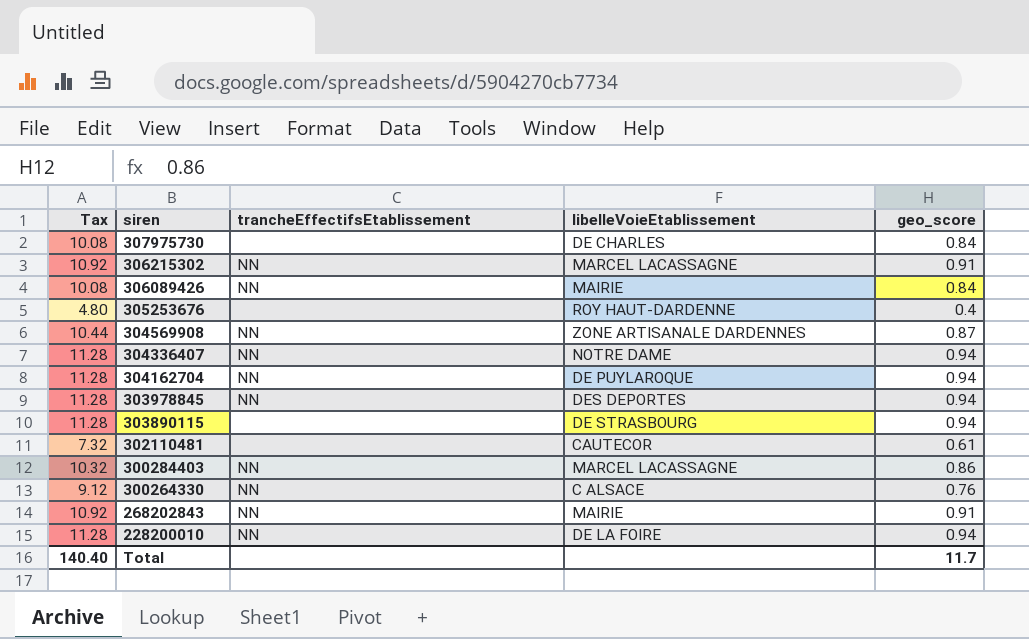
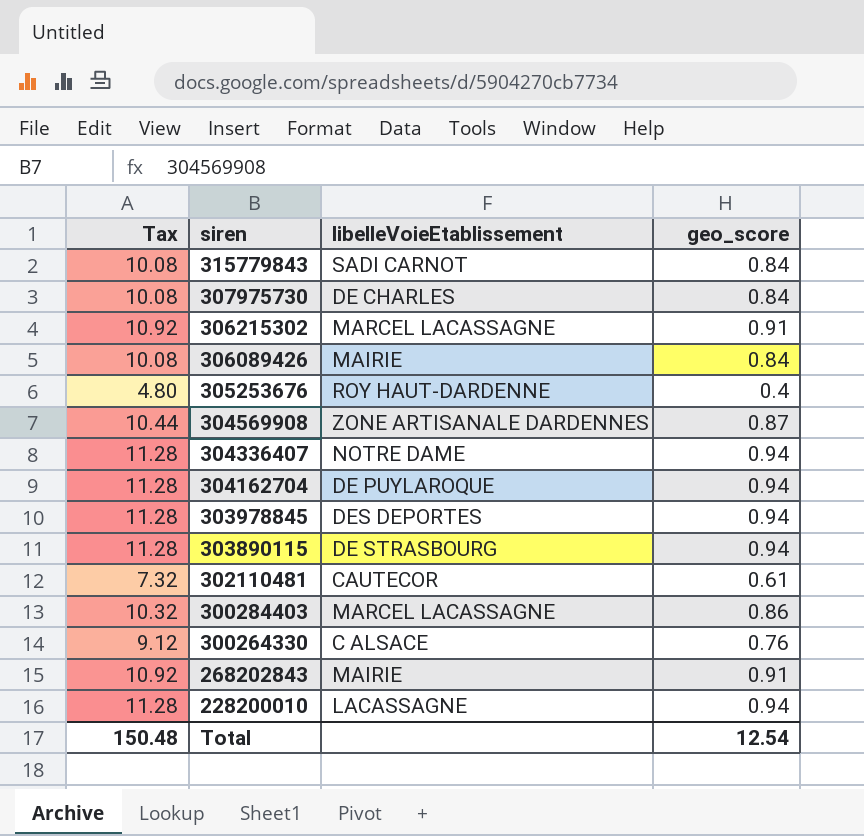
column trancheEffectifsEtablissement | position: 3 -> none
row 315779843: none -> 10.08 | SADI CARNOT | 0.84
228200010 | libelleVoieEtablissement: DE LA FOIRE -> LACASSAGNE
Total | Tax: 140.40 -> 150.48
Total | geo_score: 11.7 -> 12.54

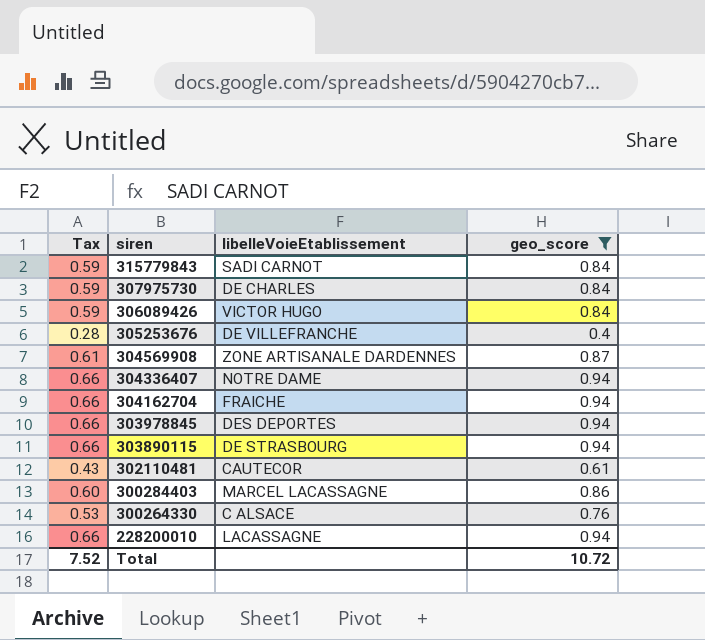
filter: none -> geo_score != 0.91
column Tax | formula: [geo_score] * 12 -> [geo_score] * 0.7
306089426 | libelleVoieEtablissement: MAIRIE -> VICTOR HUGO
305253676 | libelleVoieEtablissement: ROY HAUT-DARDENNE -> DE VILLEFRANCHE
304162704 | libelleVoieEtablissement: DE PUYLAROQUE -> FRAICHE
Total | Tax: 150.48 -> 7.52
Total | geo_score: 12.54 -> 10.72

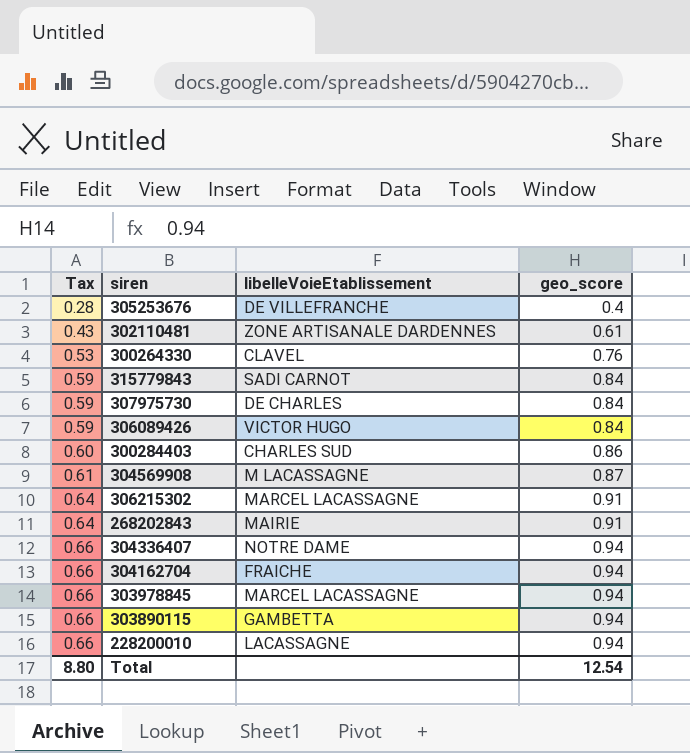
filter: geo_score != 0.91 -> none
row order: siren descending -> Tax ascending
302110481 | libelleVoieEtablissement: CAUTECOR -> ZONE ARTISANALE DARDENNES
300264330 | libelleVoieEtablissement: C ALSACE -> CLAVEL
300284403 | libelleVoieEtablissement: MARCEL LACASSAGNE -> CHARLES SUD
304569908 | libelleVoieEtablissement: ZONE ARTISANALE DARDENNES -> M LACASSAGNE
303978845 | libelleVoieEtablissement: DES DEPORTES -> MARCEL LACASSAGNE
303890115 | libelleVoieEtablissement: DE STRASBOURG -> GAMBETTA
Total | Tax: 7.52 -> 8.80
Total | geo_score: 10.72 -> 12.54

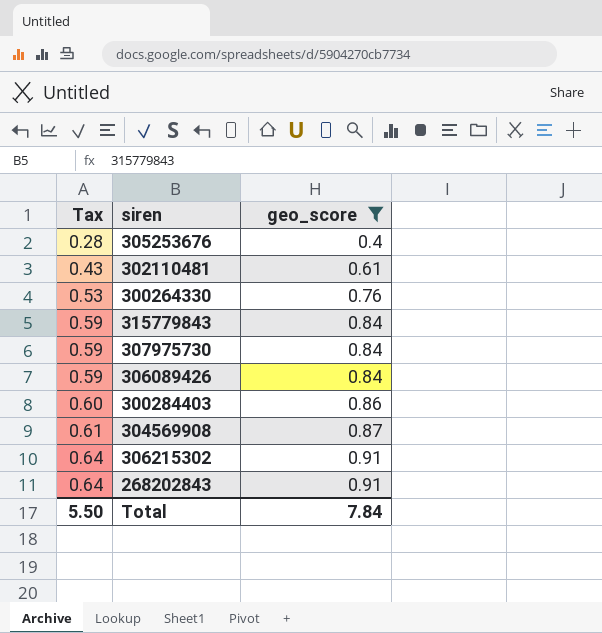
filter: none -> geo_score != 0.94
column libelleVoieEtablissement | position: 3 -> none
Total | Tax: 8.80 -> 5.50
Total | geo_score: 12.54 -> 7.84

